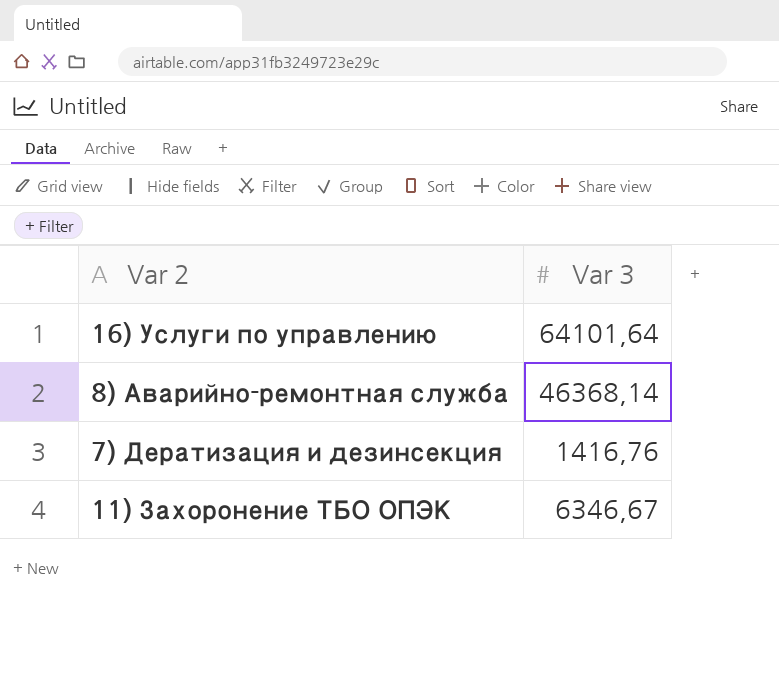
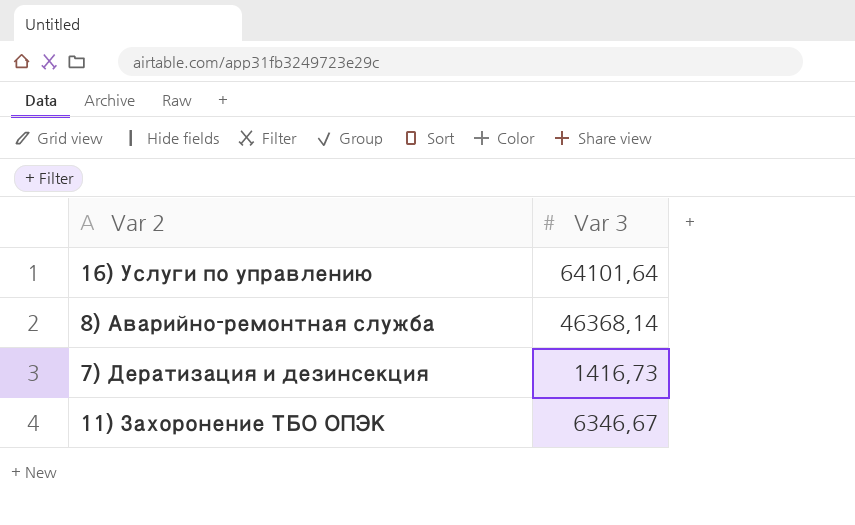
7) Дератизация и дезинсекция | Var 3: 1416,76 -> 1416,73

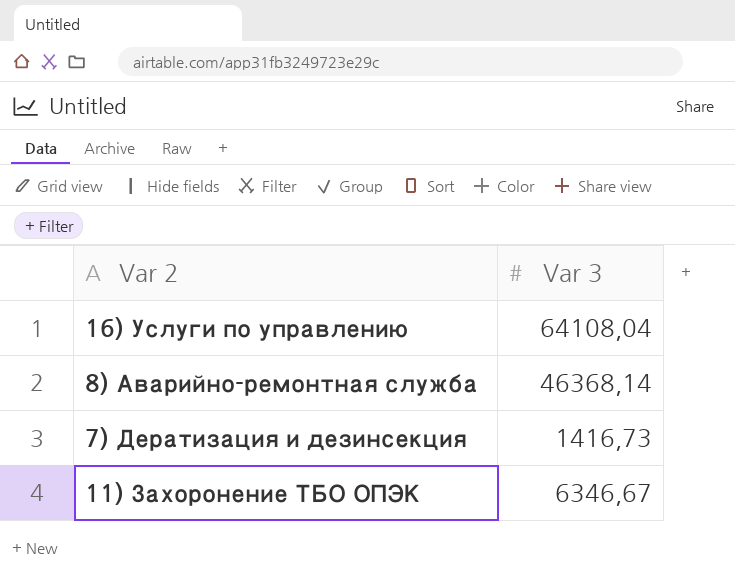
16) Услуги по управлению | Var 3: 64101,64 -> 64108,04

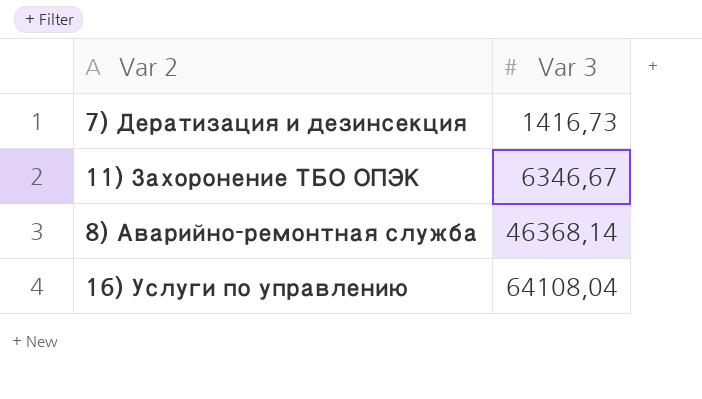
row order: none -> Var 3 ascending

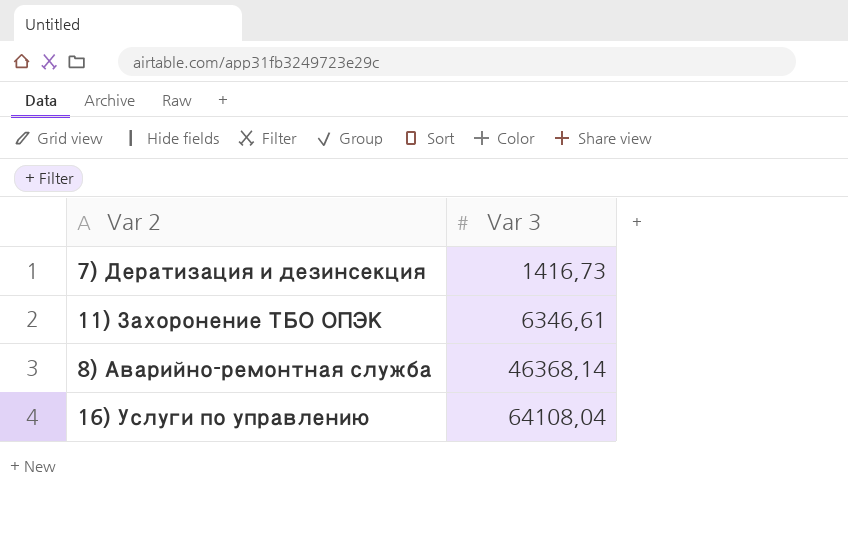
11) Захоронение ТБО ОПЭК | Var 3: 6346,67 -> 6346,61

